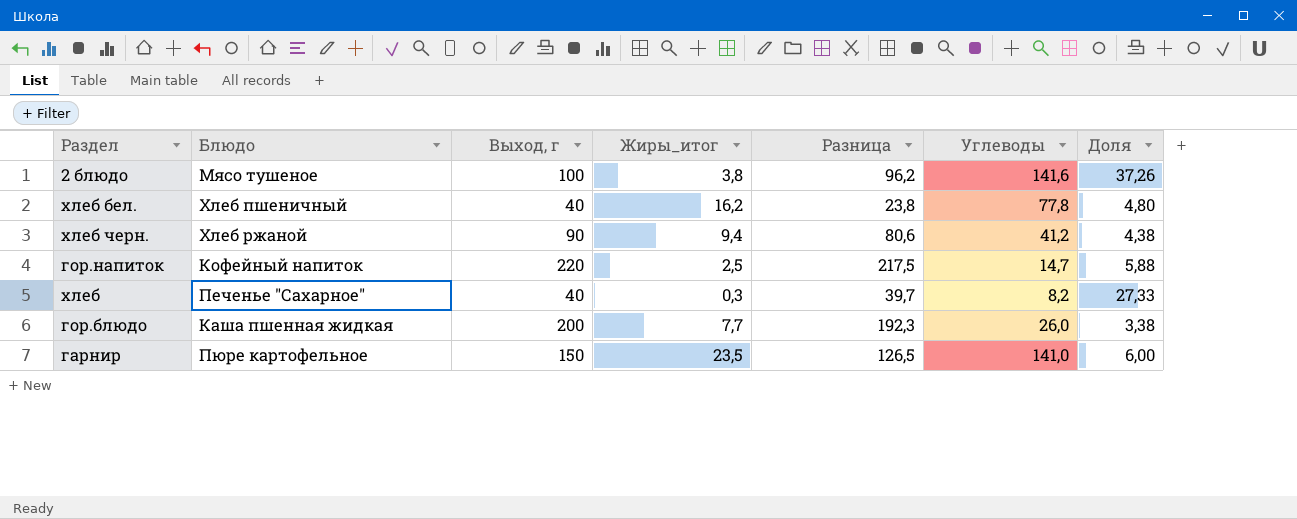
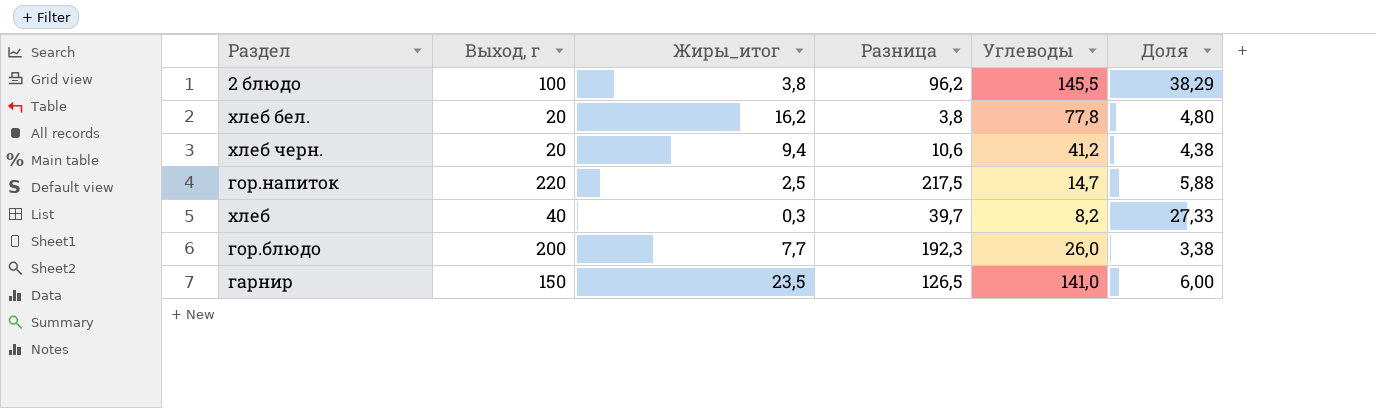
column Блюдо | position: 2 -> none
2 блюдо | Углеводы: 141,6 -> 145,5
2 блюдо | Доля: 37,26 -> 38,29
хлеб бел. | Выход, г: 40 -> 20
хлеб бел. | Разница: 23,8 -> 3,8
хлеб черн. | Выход, г: 90 -> 20
хлеб черн. | Разница: 80,6 -> 10,6

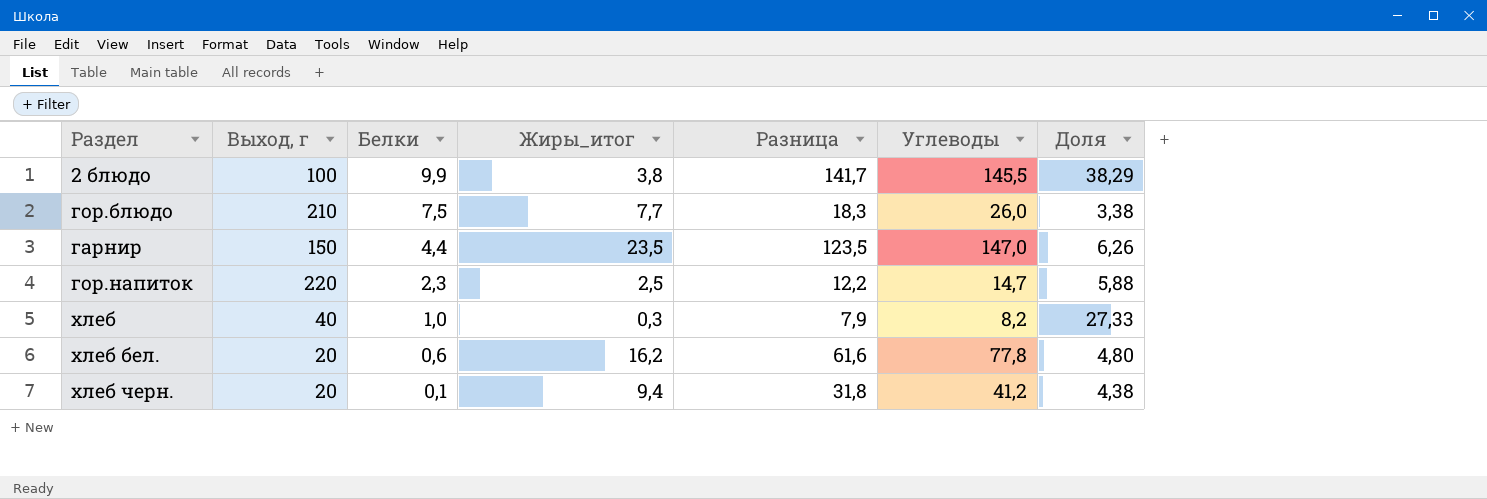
row order: none -> Белки descending
column Белки | position: none -> 3
column Разница | formula: [Выход, г] - [Жиры_итог] -> [Углеводы] - [Жиры_итог]
гор.блюдо | Выход, г: 200 -> 210
гарнир | Углеводы: 141,0 -> 147,0
гарнир | Доля: 6,00 -> 6,26

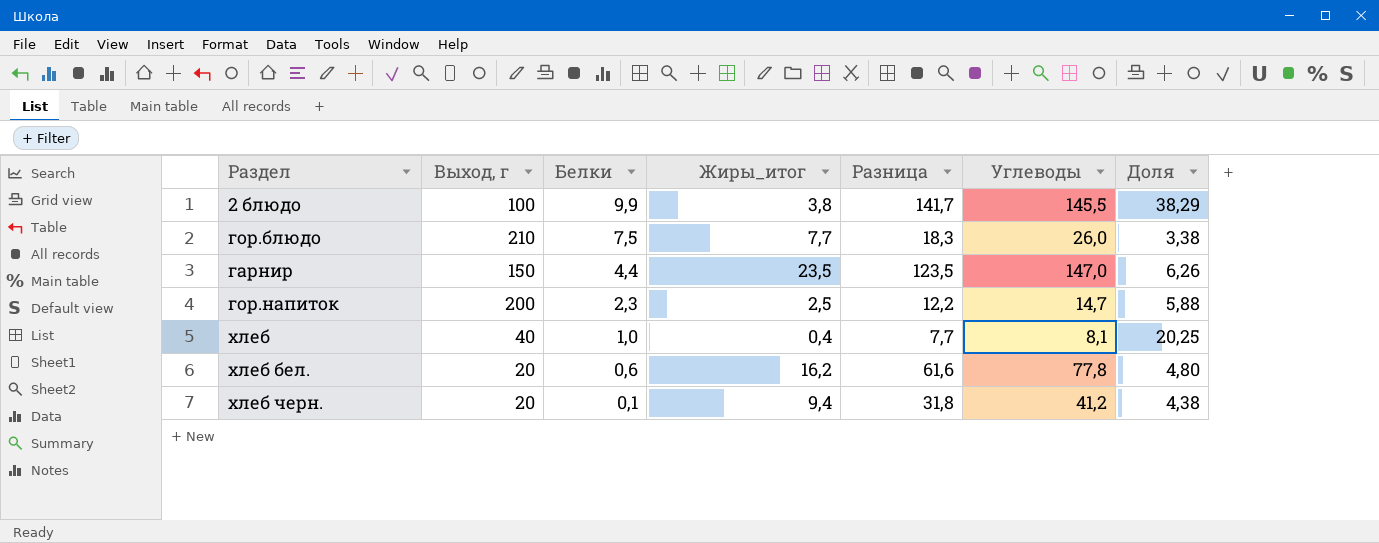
гор.напиток | Выход, г: 220 -> 200
хлеб | Жиры_итог: 0,3 -> 0,4
хлеб | Разница: 7,9 -> 7,7
хлеб | Углеводы: 8,2 -> 8,1
хлеб | Доля: 27,33 -> 20,25

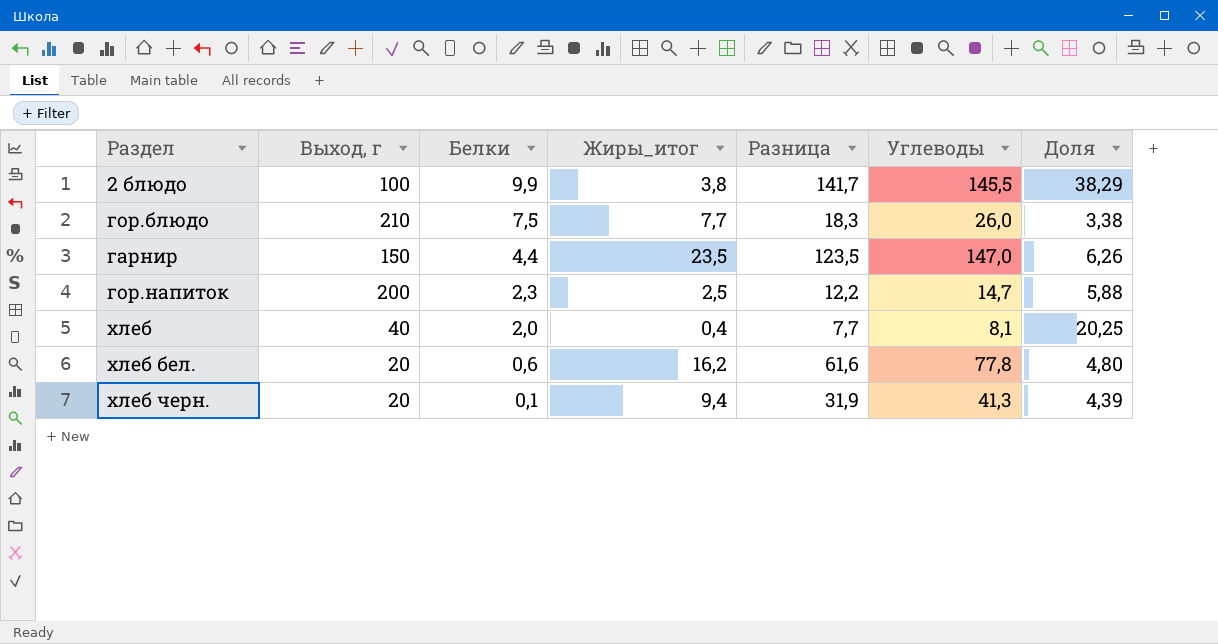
хлеб | Белки: 1,0 -> 2,0
хлеб черн. | Разница: 31,8 -> 31,9
хлеб черн. | Углеводы: 41,2 -> 41,3
хлеб черн. | Доля: 4,38 -> 4,39

